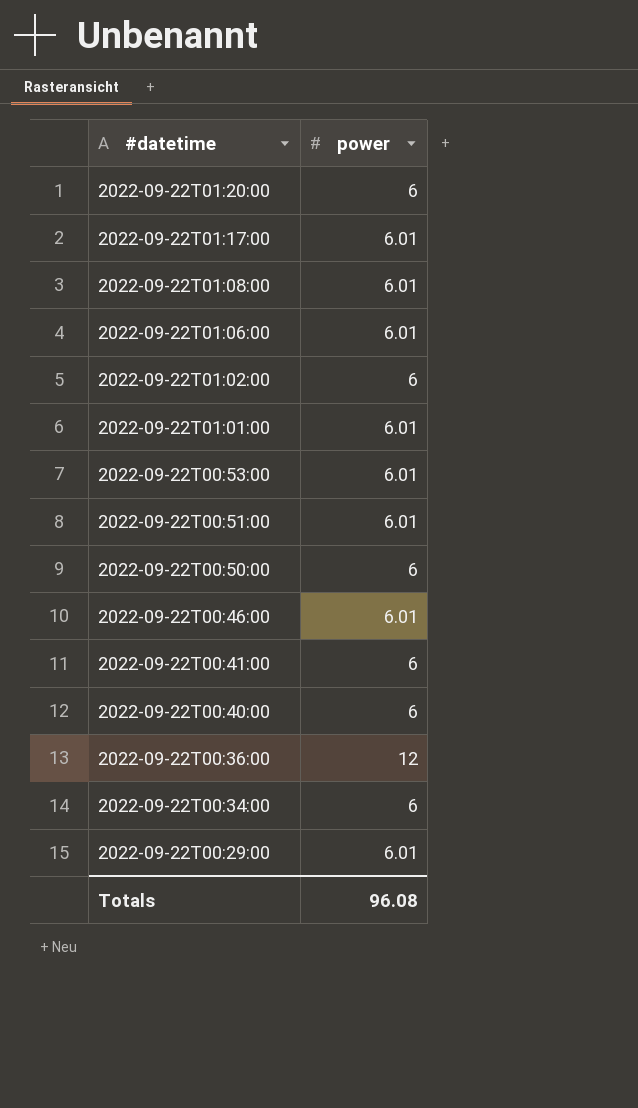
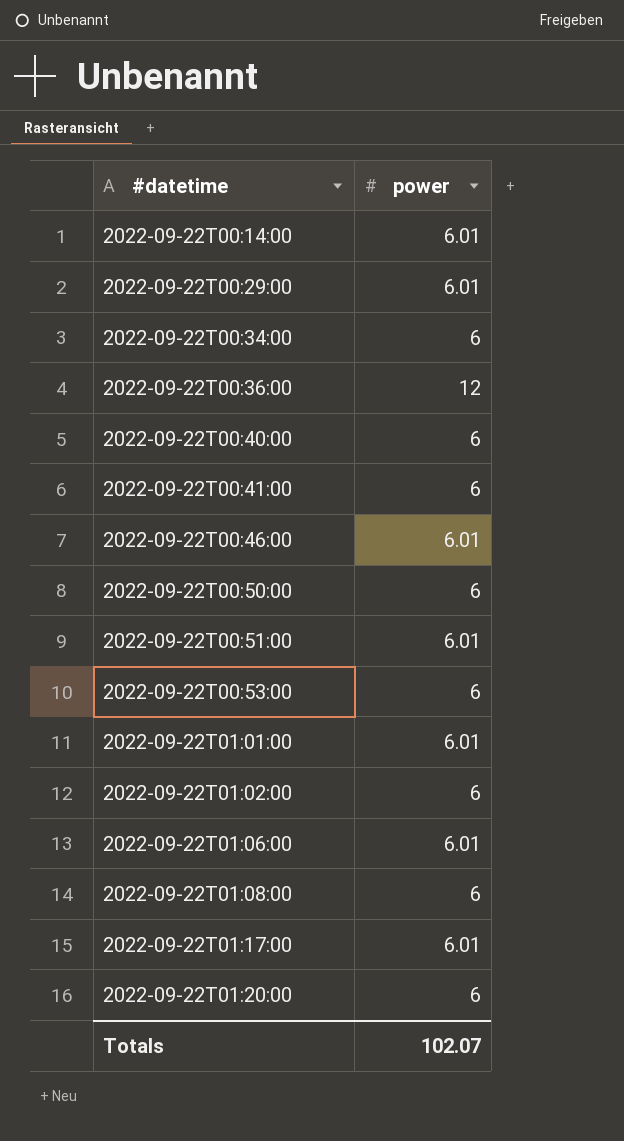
row order: #datetime descending -> #datetime ascending
row 2022-09-22T00:14:00: none -> 6.01
2022-09-22T00:53:00 | power: 6.01 -> 6
2022-09-22T01:08:00 | power: 6.01 -> 6
Totals | power: 96.08 -> 102.07

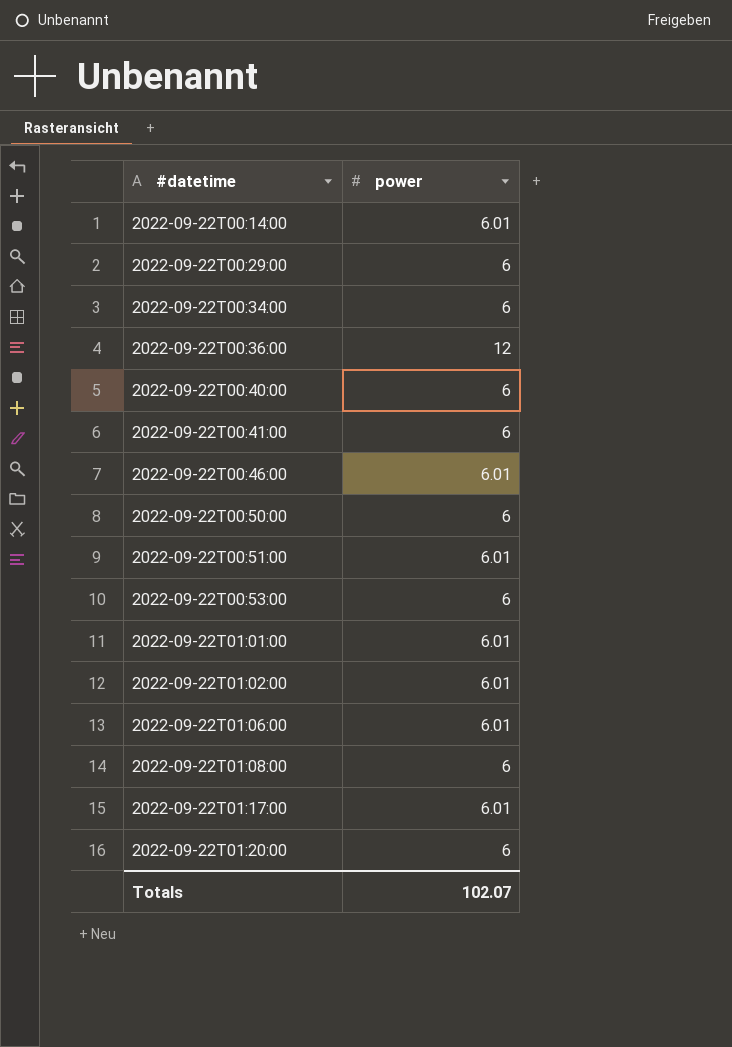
2022-09-22T00:29:00 | power: 6.01 -> 6
2022-09-22T01:02:00 | power: 6 -> 6.01

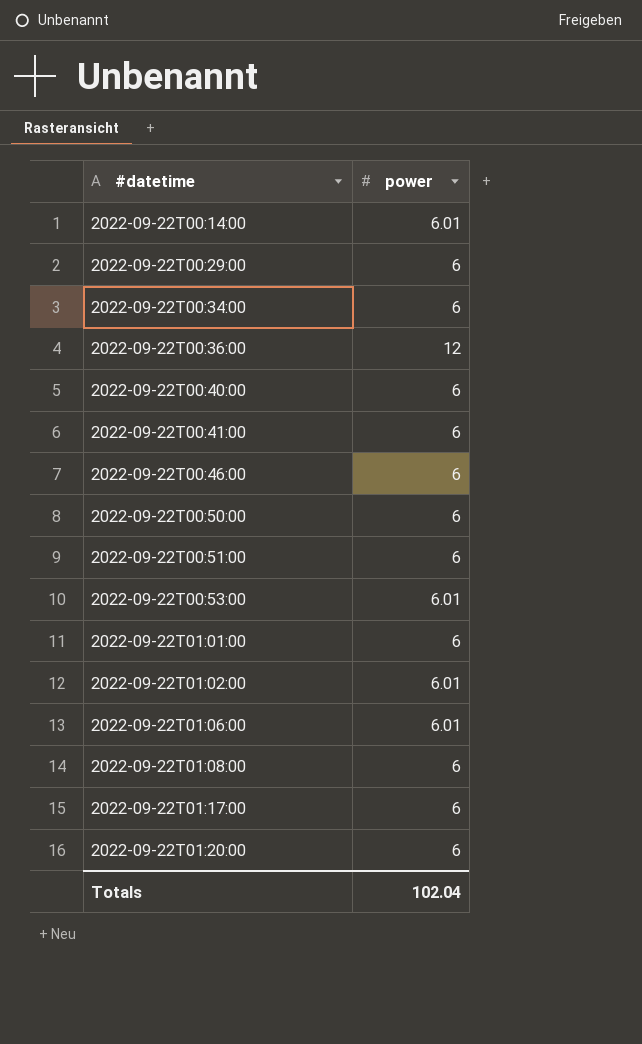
2022-09-22T00:46:00 | power: 6.01 -> 6
2022-09-22T00:51:00 | power: 6.01 -> 6
2022-09-22T00:53:00 | power: 6 -> 6.01
2022-09-22T01:01:00 | power: 6.01 -> 6
2022-09-22T01:17:00 | power: 6.01 -> 6
Totals | power: 102.07 -> 102.04

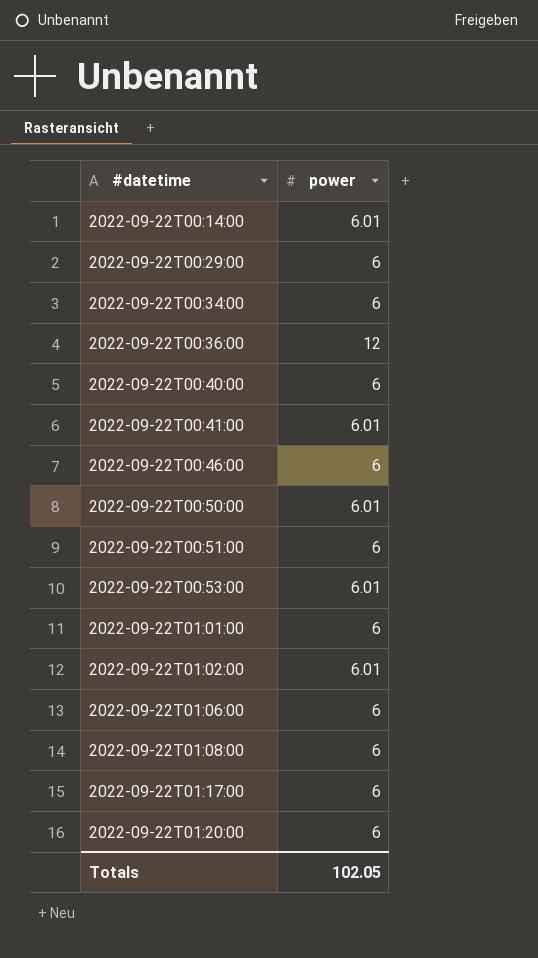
2022-09-22T00:41:00 | power: 6 -> 6.01
2022-09-22T00:50:00 | power: 6 -> 6.01
2022-09-22T01:06:00 | power: 6.01 -> 6
Totals | power: 102.04 -> 102.05

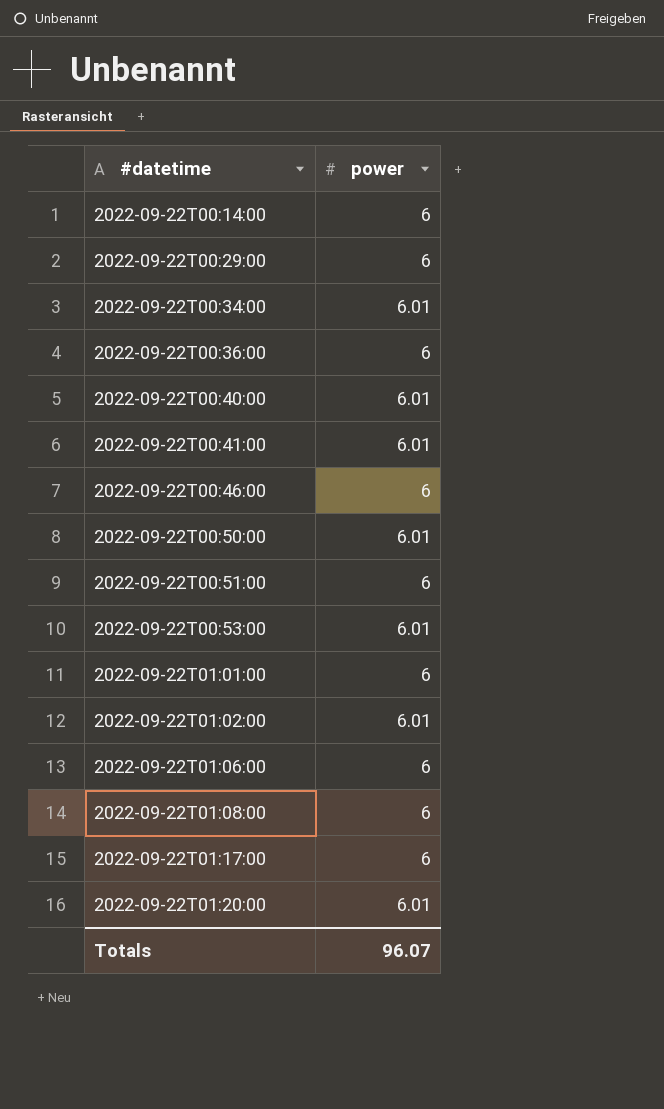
2022-09-22T00:14:00 | power: 6.01 -> 6
2022-09-22T00:34:00 | power: 6 -> 6.01
2022-09-22T00:36:00 | power: 12 -> 6
2022-09-22T00:40:00 | power: 6 -> 6.01
2022-09-22T01:20:00 | power: 6 -> 6.01
Totals | power: 102.05 -> 96.07

